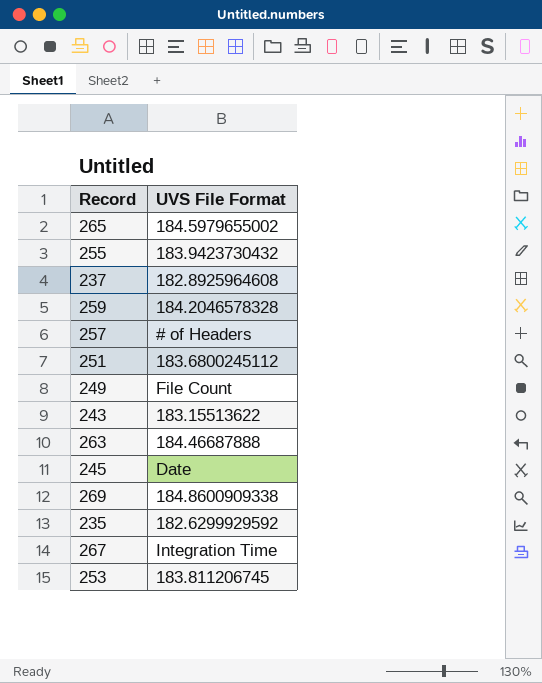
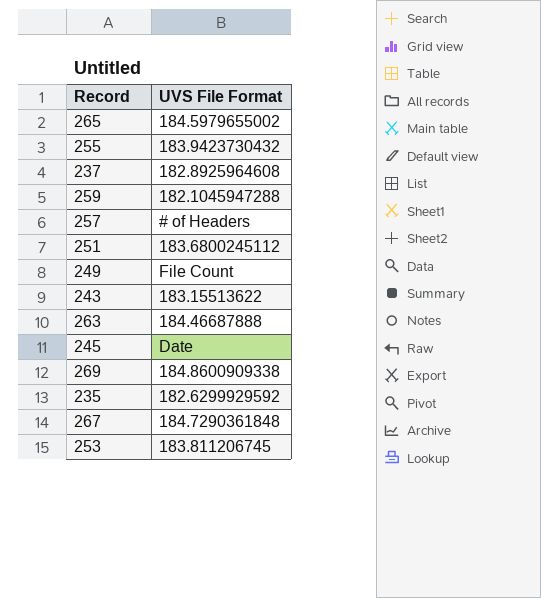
259 | UVS File Format: 184.2046578328 -> 182.1045947288
267 | UVS File Format: Integration Time -> 184.7290361848

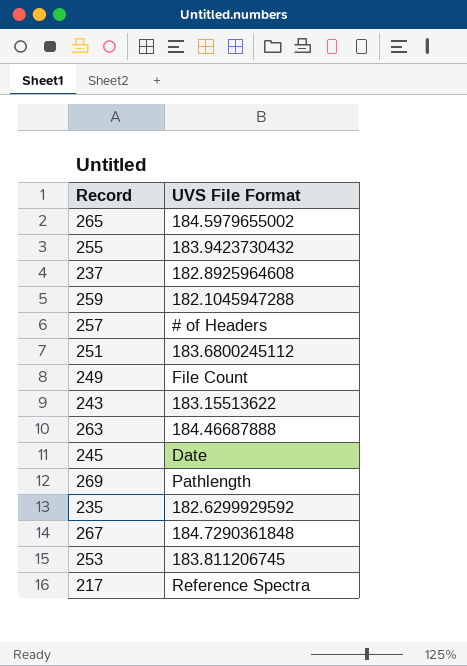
269 | UVS File Format: 184.8600909338 -> Pathlength
row 217: none -> Reference Spectra

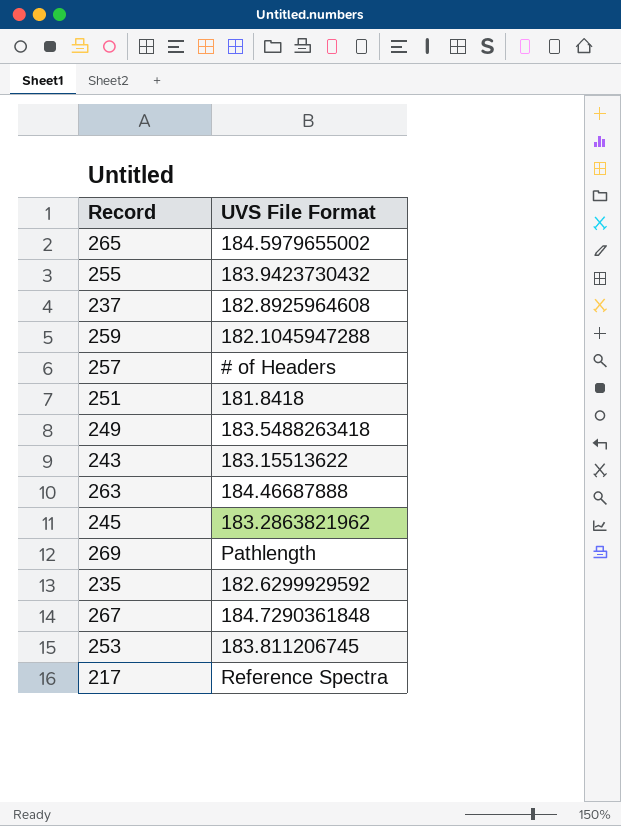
251 | UVS File Format: 183.6800245112 -> 181.8418
249 | UVS File Format: File Count -> 183.5488263418
245 | UVS File Format: Date -> 183.2863821962

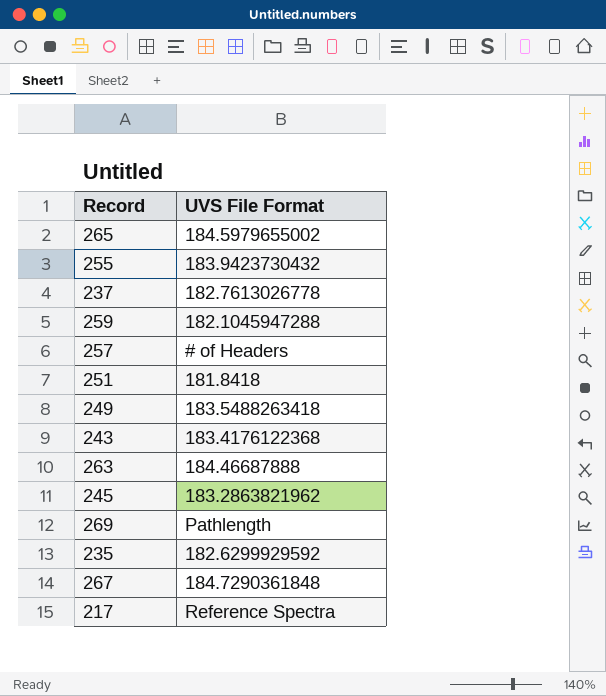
row 253: 183.811206745 -> none
237 | UVS File Format: 182.8925964608 -> 182.7613026778
243 | UVS File Format: 183.15513622 -> 183.4176122368

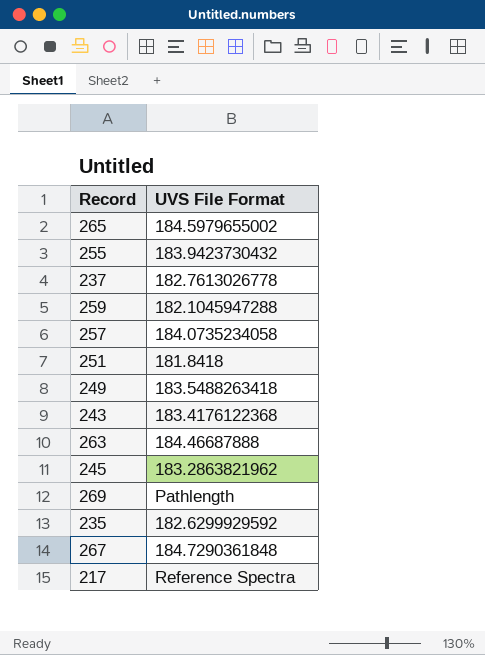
257 | UVS File Format: # of Headers -> 184.0735234058

